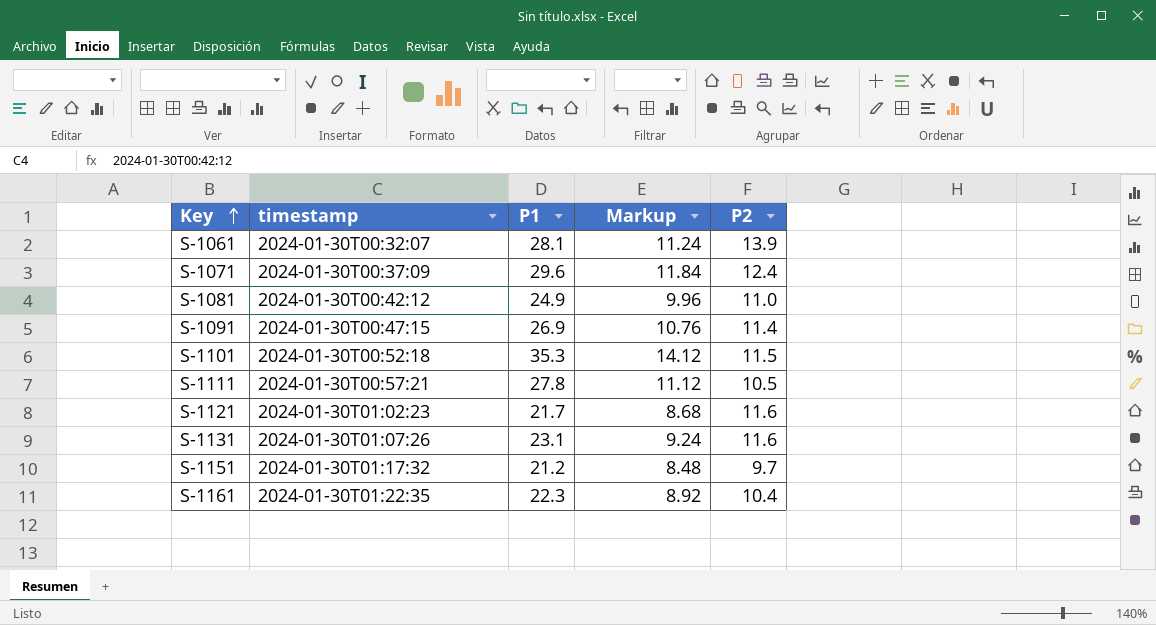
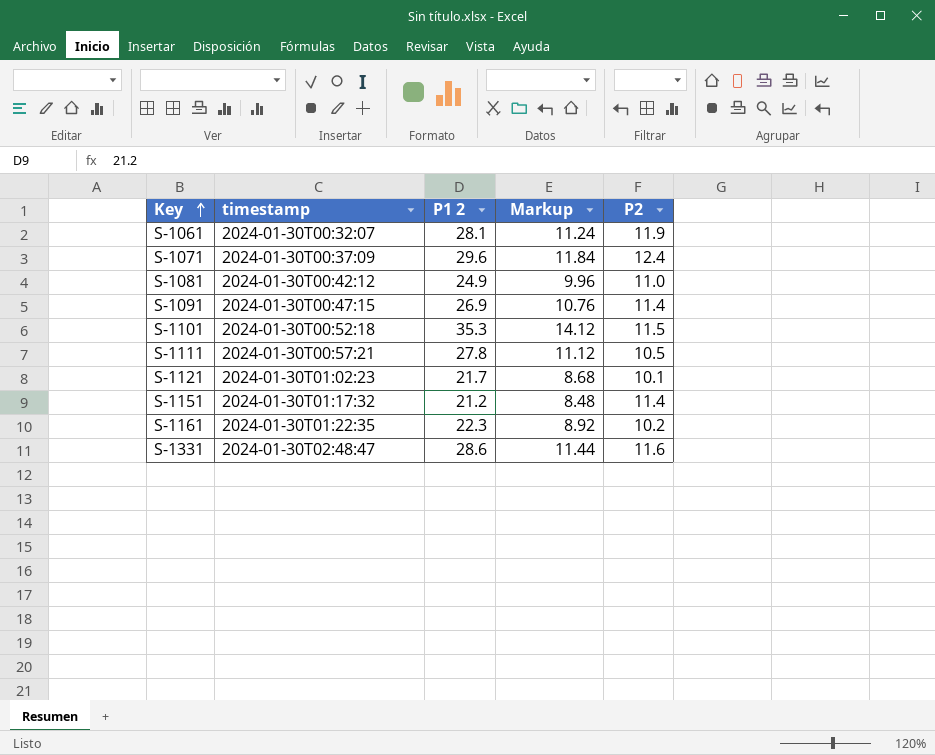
column name: P1 -> P1 2
row S-1131: 2024-01-30T01:07:26 | 23.1 | 9.24 | 11.6 -> none
S-1061 | P2: 13.9 -> 11.9
S-1121 | P2: 11.6 -> 10.1
S-1151 | P2: 9.7 -> 11.4
S-1161 | P2: 10.4 -> 10.2
row S-1331: none -> 2024-01-30T02:48:47 | 28.6 | 11.44 | 11.6

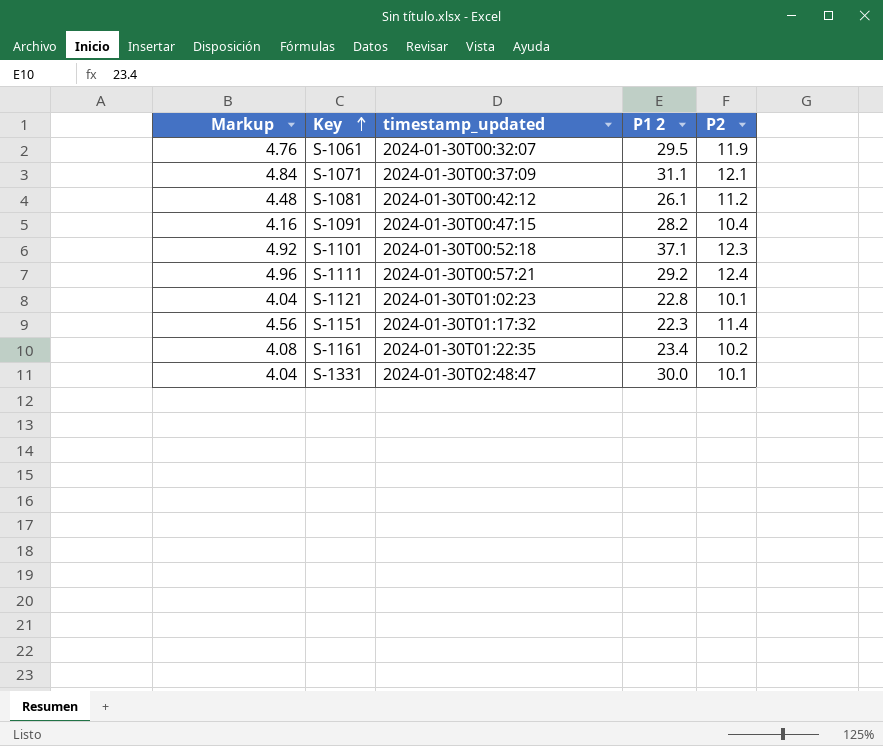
column Markup | formula: [P1 2] * 0.4 -> [P2] * 0.4
column Markup | position: 4 -> 1
column name: timestamp -> timestamp_updated
S-1061 | P1 2: 28.1 -> 29.5
S-1071 | P1 2: 29.6 -> 31.1
S-1071 | P2: 12.4 -> 12.1
S-1081 | P1 2: 24.9 -> 26.1
S-1081 | P2: 11.0 -> 11.2
S-1091 | P1 2: 26.9 -> 28.2
S-1091 | P2: 11.4 -> 10.4
S-1101 | P1 2: 35.3 -> 37.1
S-1101 | P2: 11.5 -> 12.3
S-1111 | P1 2: 27.8 -> 29.2
S-1111 | P2: 10.5 -> 12.4
S-1121 | P1 2: 21.7 -> 22.8
S-1151 | P1 2: 21.2 -> 22.3
S-1161 | P1 2: 22.3 -> 23.4
S-1331 | P1 2: 28.6 -> 30.0
S-1331 | P2: 11.6 -> 10.1

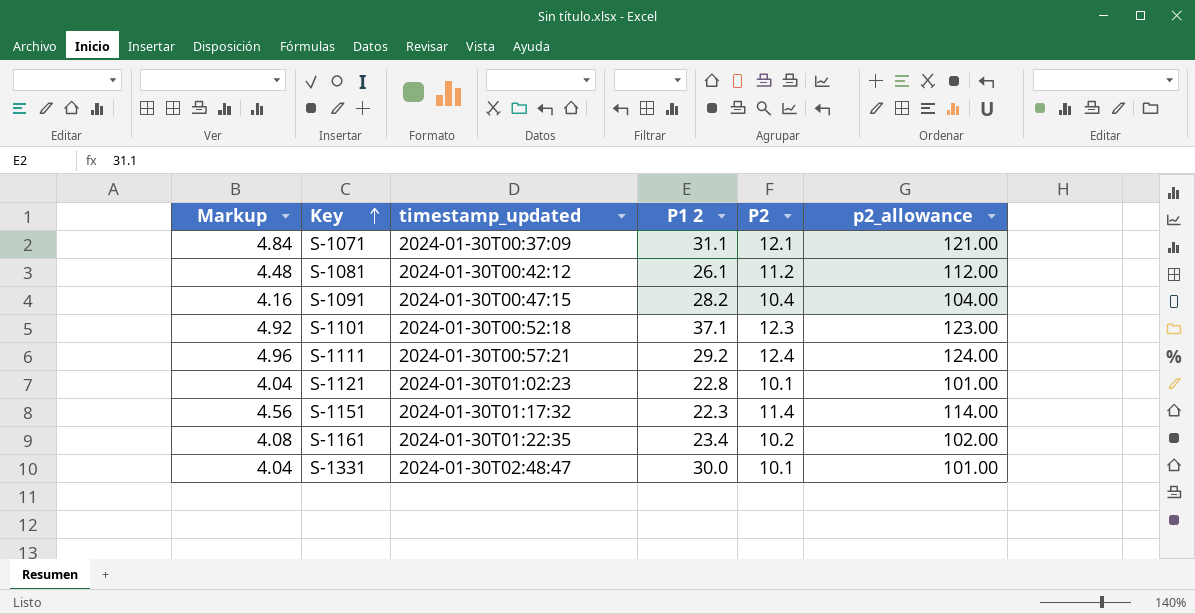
column p2_allowance | formula: none -> [P2] * 10
row S-1061: 4.76 | 2024-01-30T00:32:07 | 29.5 | 11.9 -> none

